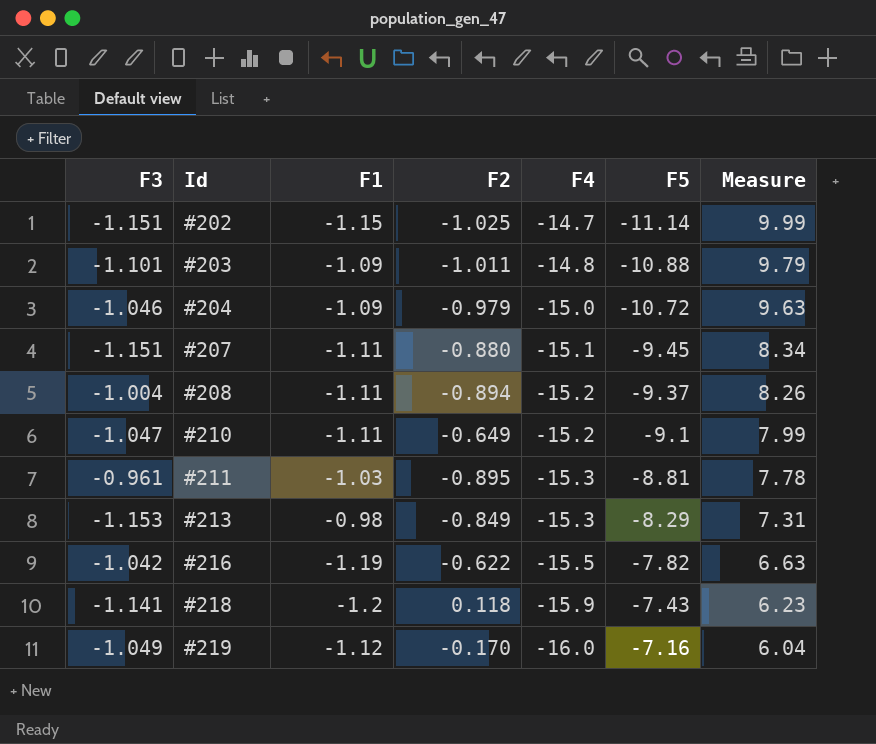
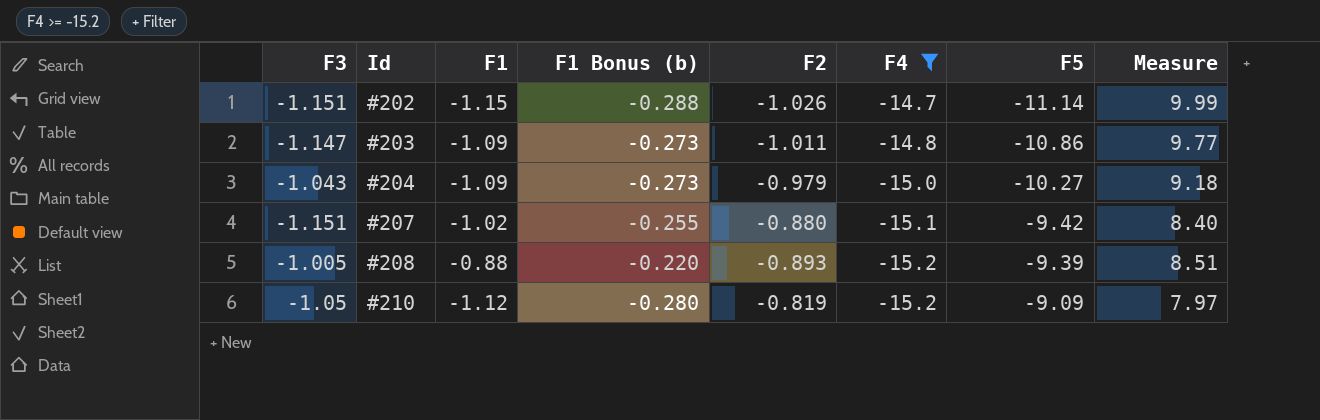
filter: none -> F4 >= -15.2
column F1 Bonus (b) | formula: none -> [F1] * 0.25
#202 | F2: -1.025 -> -1.026
#203 | F3: -1.101 -> -1.147
#203 | F5: -10.88 -> -10.86
#203 | Measure: 9.79 -> 9.77
#204 | F3: -1.046 -> -1.043
#204 | F5: -10.72 -> -10.27
#204 | Measure: 9.63 -> 9.18
#207 | F1: -1.11 -> -1.02
#207 | F5: -9.45 -> -9.42
#207 | Measure: 8.34 -> 8.40
#208 | F3: -1.004 -> -1.005
#208 | F1: -1.11 -> -0.88
#208 | F2: -0.894 -> -0.893
#208 | F5: -9.37 -> -9.39
#208 | Measure: 8.26 -> 8.51
#210 | F3: -1.047 -> -1.05
#210 | F1: -1.11 -> -1.12
#210 | F2: -0.649 -> -0.819
#210 | F5: -9.1 -> -9.09
#210 | Measure: 7.99 -> 7.97

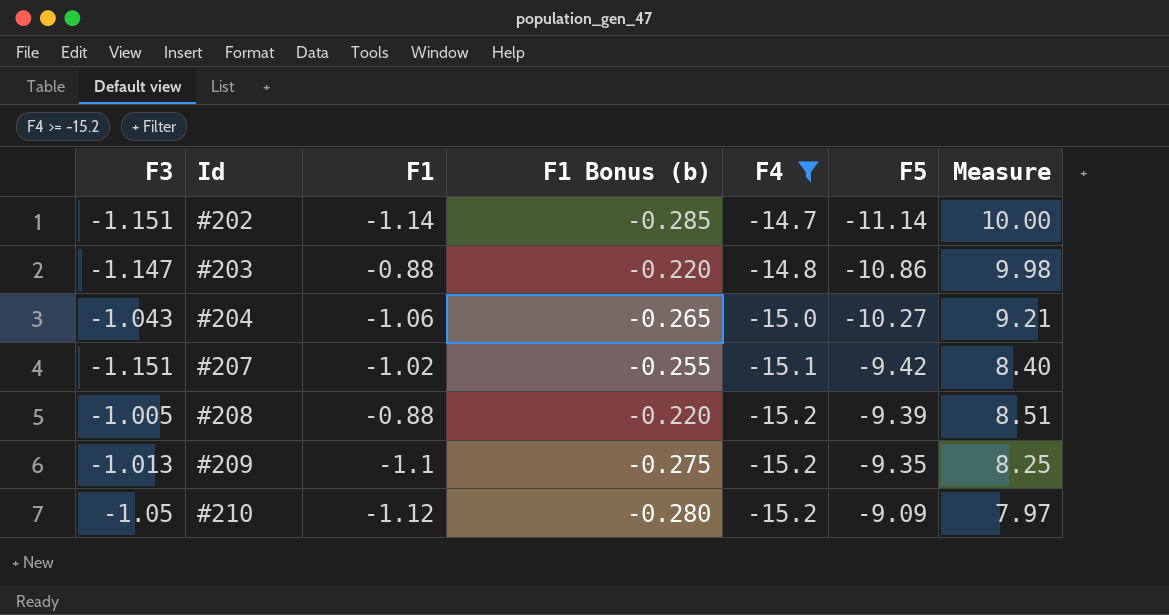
column F2 | position: 5 -> none
#202 | F1: -1.15 -> -1.14
#202 | F1 Bonus (b): -0.288 -> -0.285
#202 | Measure: 9.99 -> 10.00
#203 | F1: -1.09 -> -0.88
#203 | F1 Bonus (b): -0.273 -> -0.220
#203 | Measure: 9.77 -> 9.98
#204 | F1: -1.09 -> -1.06
#204 | F1 Bonus (b): -0.273 -> -0.265
#204 | Measure: 9.18 -> 9.21
row #209: none -> -1.013 | -1.1 | -0.275 | -15.2 | -9.35 | 8.25

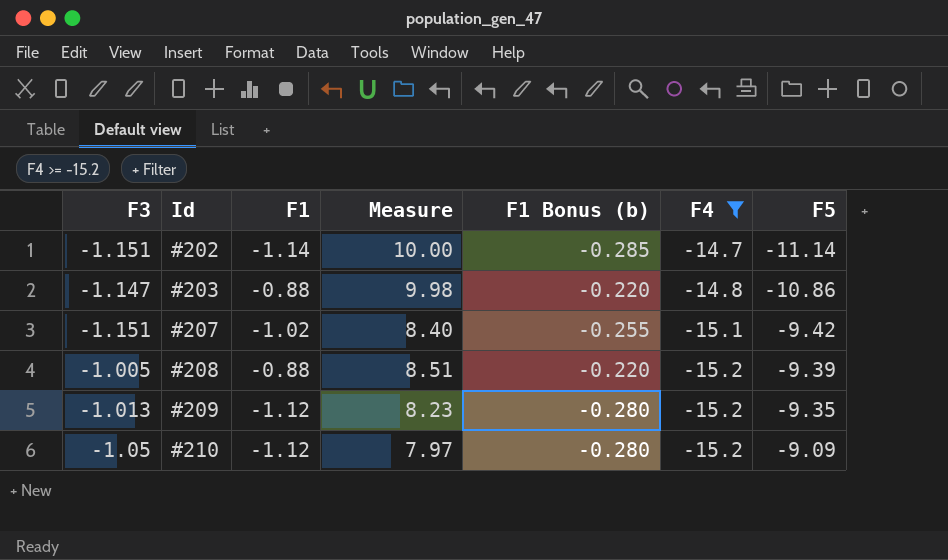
column Measure | position: 7 -> 4
row #204: -1.043 | -1.06 | -0.265 | -15.0 | -10.27 | 9.21 -> none
#209 | F1: -1.1 -> -1.12
#209 | Measure: 8.25 -> 8.23
#209 | F1 Bonus (b): -0.275 -> -0.280

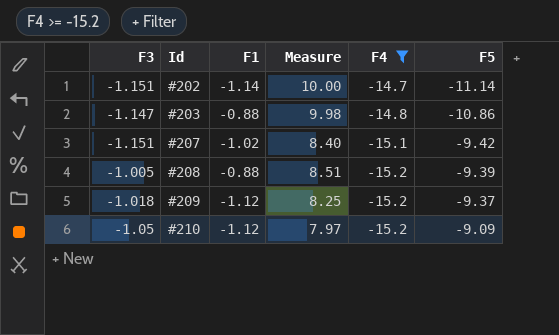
column F1 Bonus (b) | formula: [F1] * 0.25 -> none
#209 | F3: -1.013 -> -1.018
#209 | Measure: 8.23 -> 8.25
#209 | F5: -9.35 -> -9.37

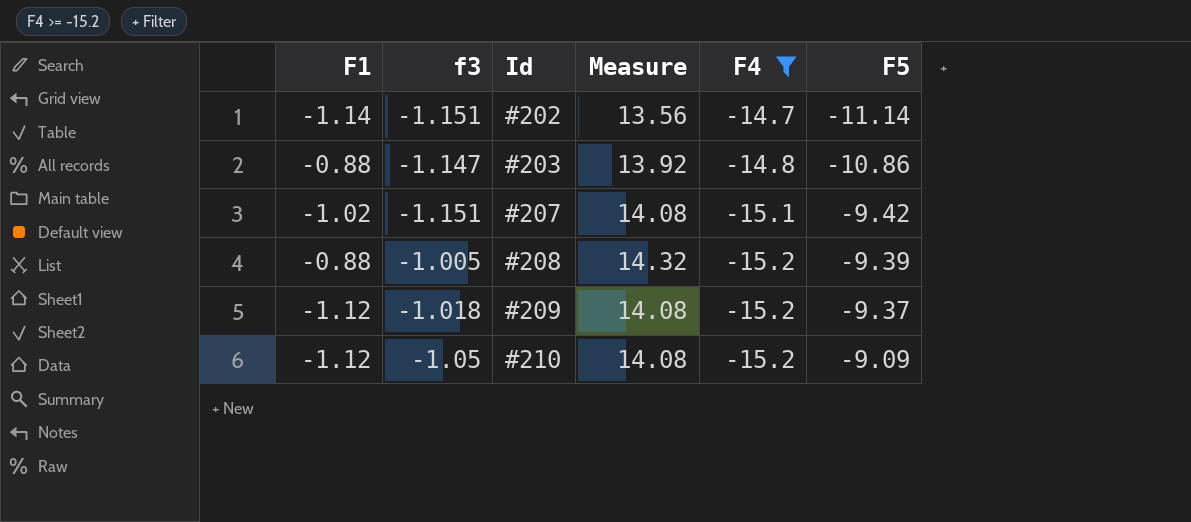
column F1 | position: 3 -> 1
column name: F3 -> f3
column Measure | formula: [F1] - [F5] -> [F1] - [F4]

